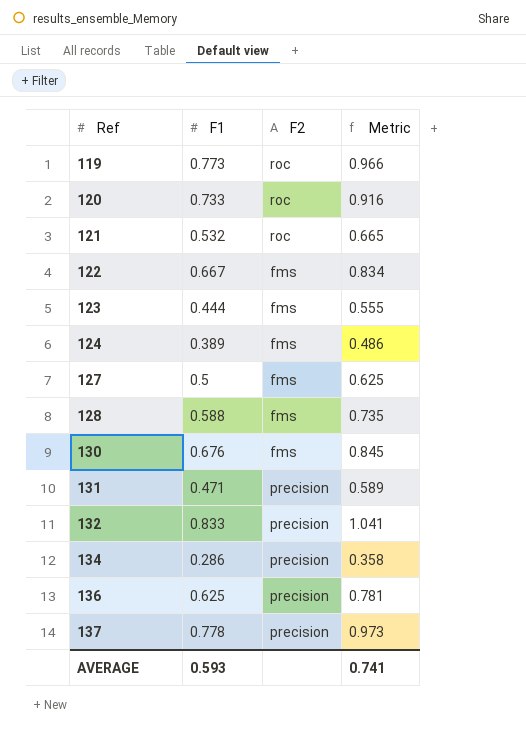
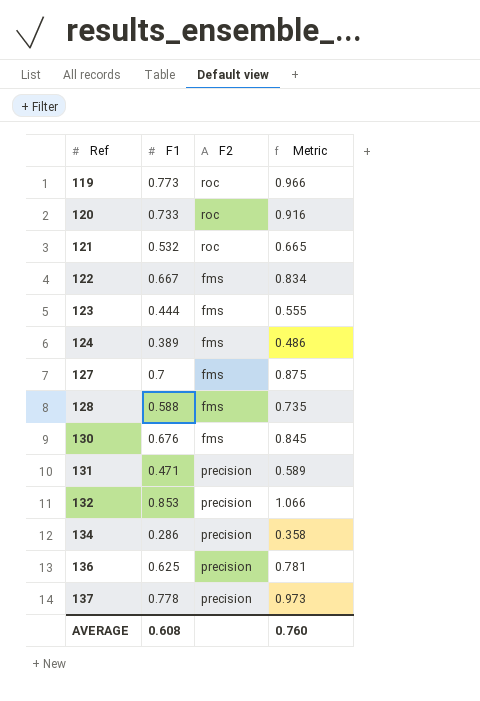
127 | F1: 0.5 -> 0.7
127 | Metric: 0.625 -> 0.875
132 | F1: 0.833 -> 0.853
132 | Metric: 1.041 -> 1.066
AVERAGE | F1: 0.593 -> 0.608
AVERAGE | Metric: 0.741 -> 0.760

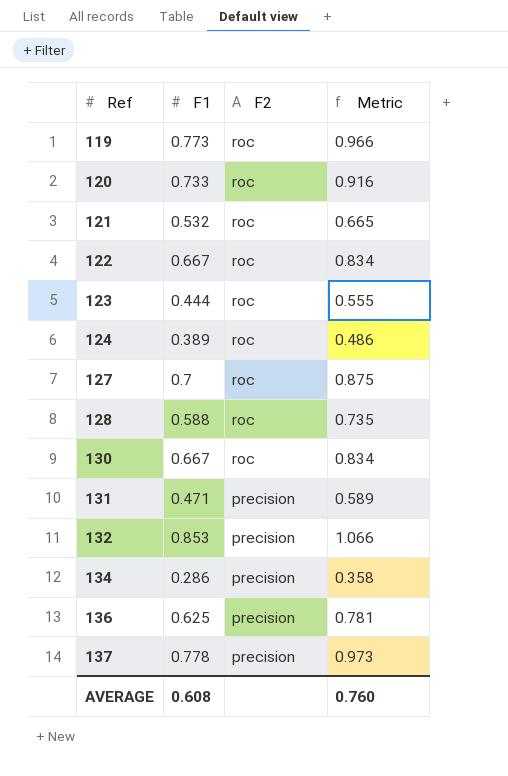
122 | F2: fms -> roc
123 | F2: fms -> roc
124 | F2: fms -> roc
127 | F2: fms -> roc
128 | F2: fms -> roc
130 | F1: 0.676 -> 0.667
130 | F2: fms -> roc
130 | Metric: 0.845 -> 0.834

